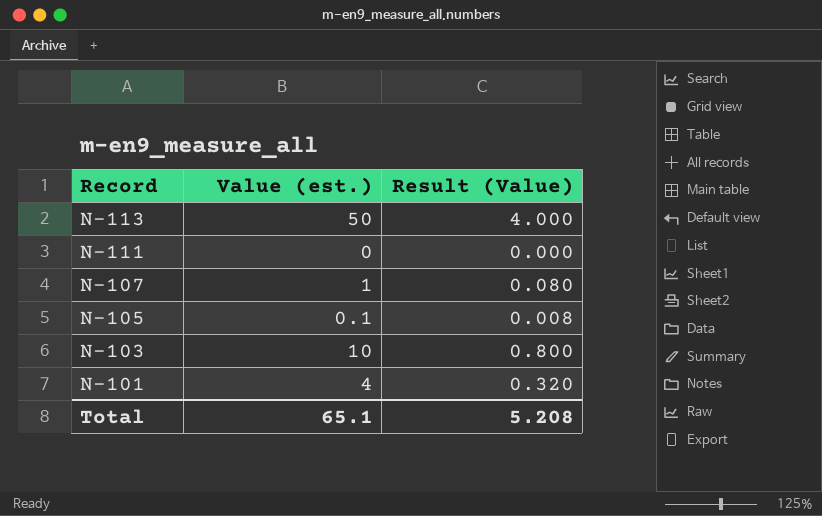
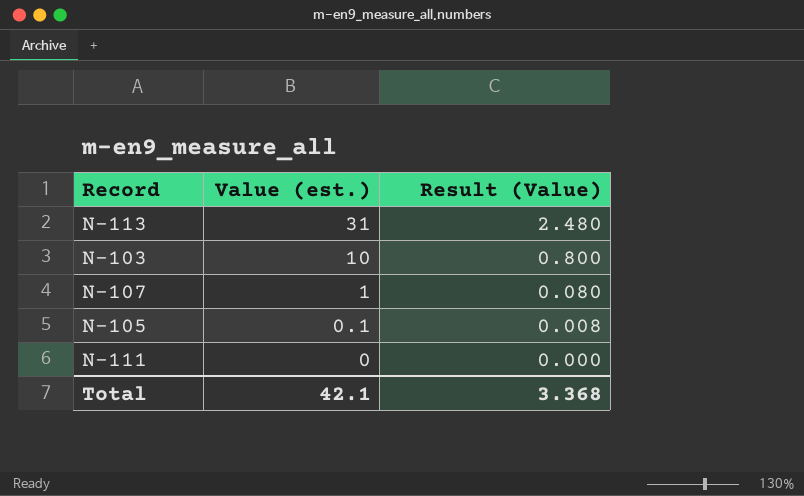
row order: Record descending -> Value (est.) descending
row N-101: 4 | 0.320 -> none
N-113 | Value (est.): 50 -> 31
N-113 | Result (Value): 4.000 -> 2.480
Total | Value (est.): 65.1 -> 42.1
Total | Result (Value): 5.208 -> 3.368

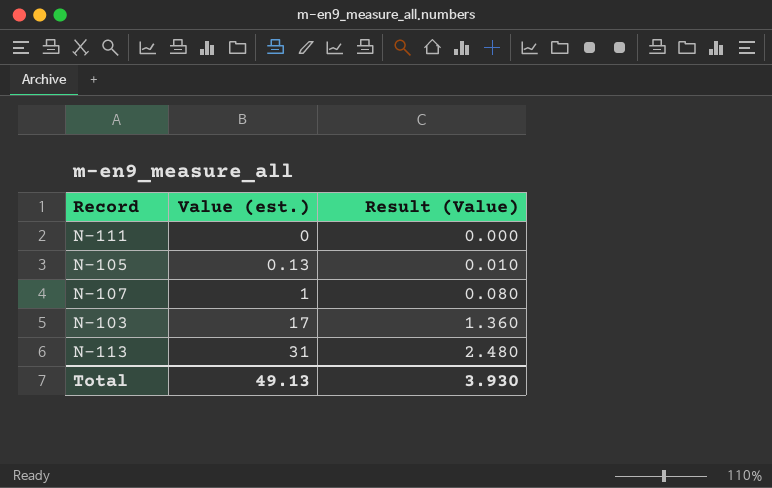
row order: Value (est.) descending -> Value (est.) ascending
N-105 | Value (est.): 0.1 -> 0.13
N-105 | Result (Value): 0.008 -> 0.010
N-103 | Value (est.): 10 -> 17
N-103 | Result (Value): 0.800 -> 1.360
Total | Value (est.): 42.1 -> 49.13
Total | Result (Value): 3.368 -> 3.930

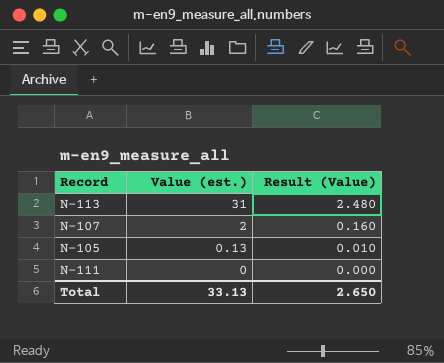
row order: Value (est.) ascending -> Value (est.) descending
row N-103: 17 | 1.360 -> none
N-107 | Value (est.): 1 -> 2
N-107 | Result (Value): 0.080 -> 0.160
Total | Value (est.): 49.13 -> 33.13
Total | Result (Value): 3.930 -> 2.650

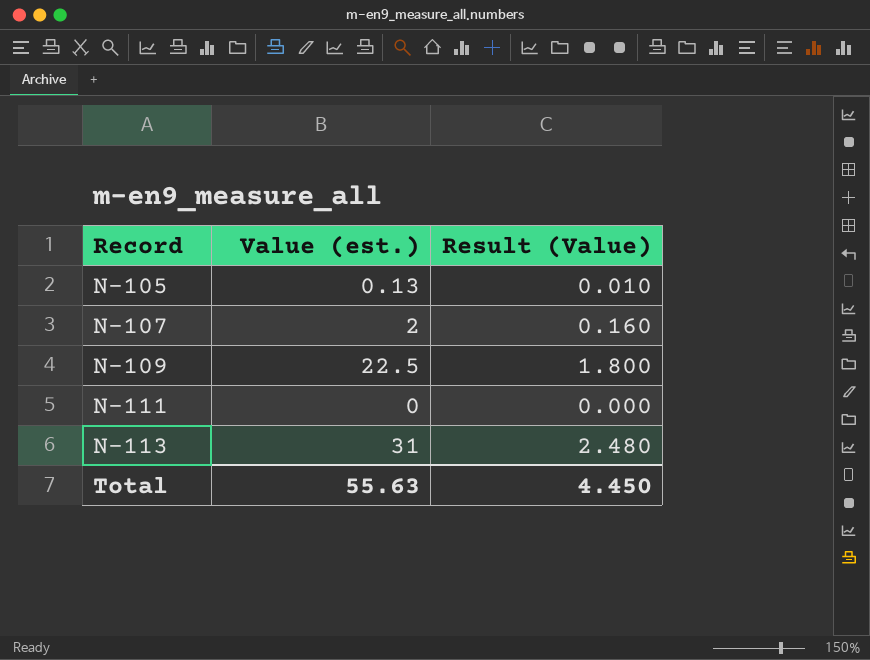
row order: Value (est.) descending -> Record ascending
row N-109: none -> 22.5 | 1.800
Total | Value (est.): 33.13 -> 55.63
Total | Result (Value): 2.650 -> 4.450

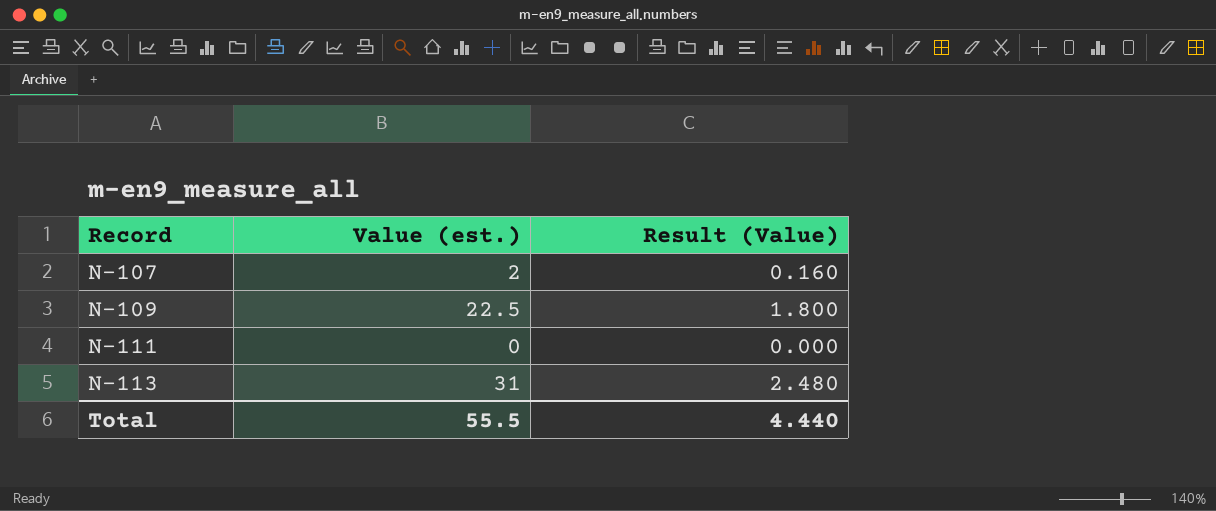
row N-105: 0.13 | 0.010 -> none
Total | Value (est.): 55.63 -> 55.5
Total | Result (Value): 4.450 -> 4.440

